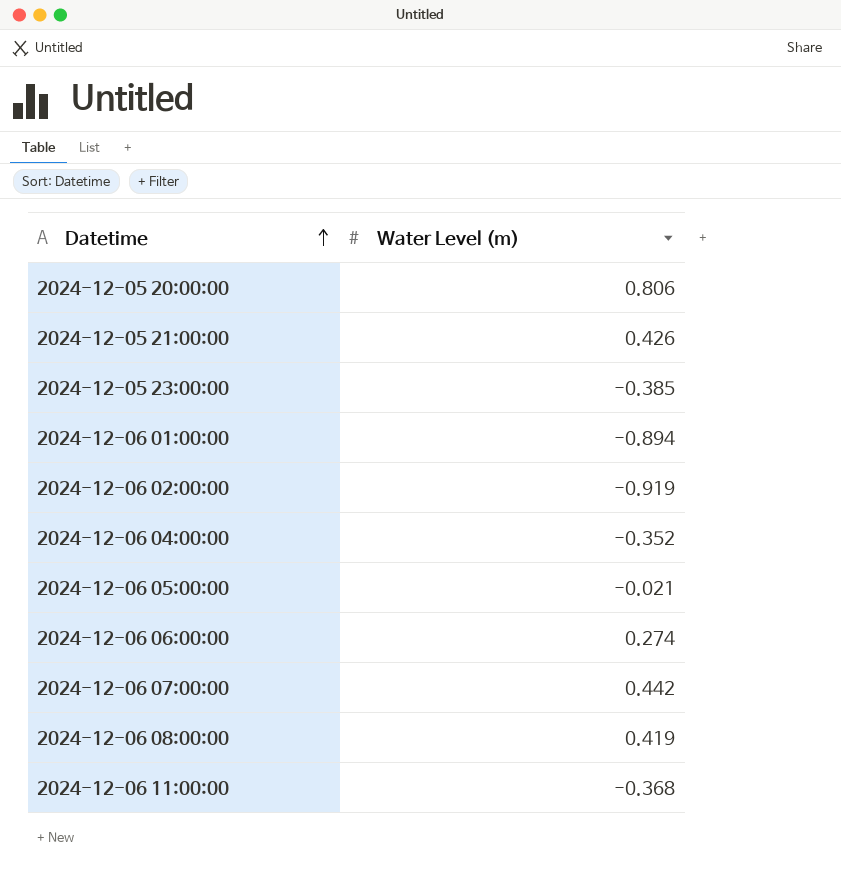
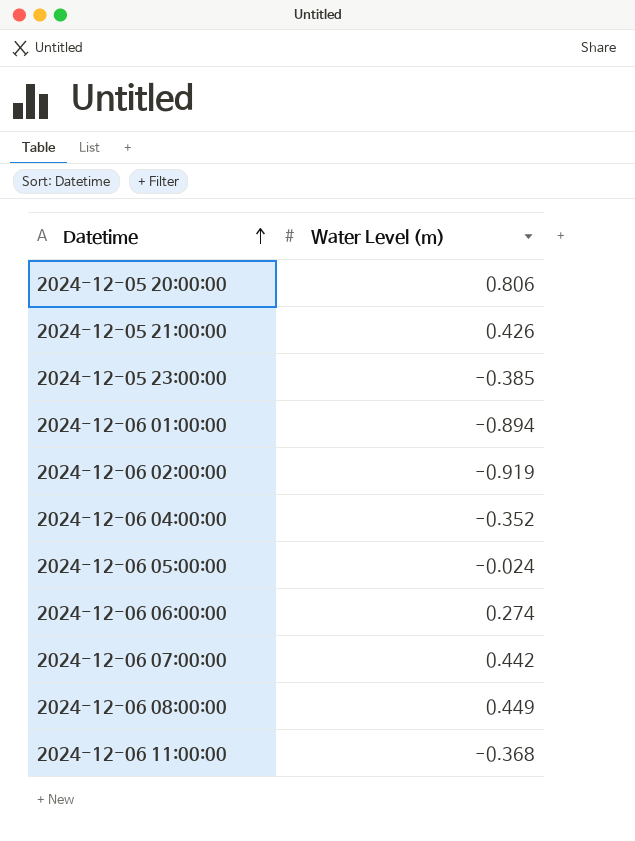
2024-12-06 05:00:00 | Water Level (m): -0.021 -> -0.024
2024-12-06 08:00:00 | Water Level (m): 0.419 -> 0.449

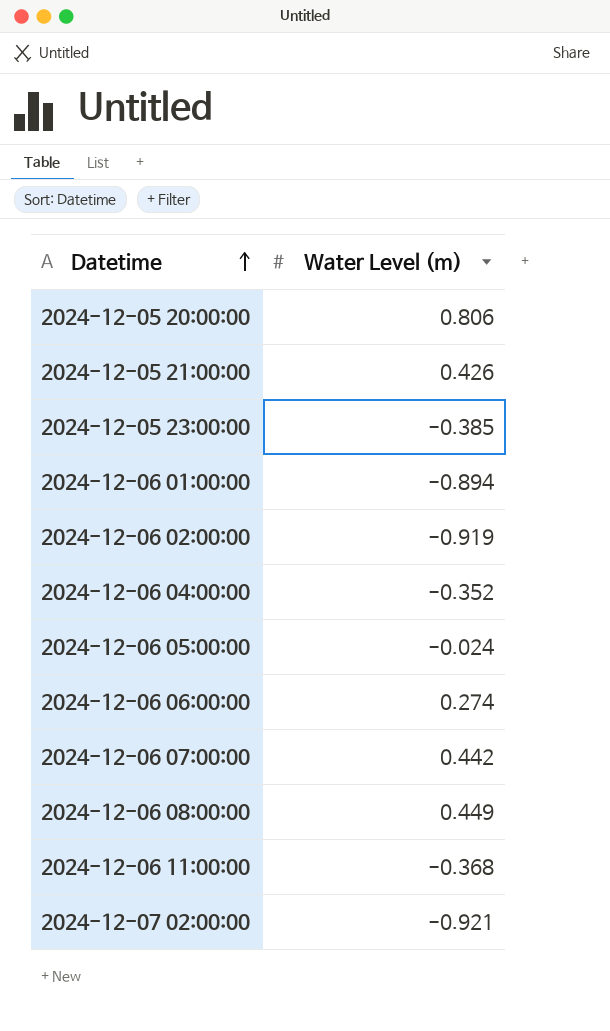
row 2024-12-07 02:00:00: none -> -0.921

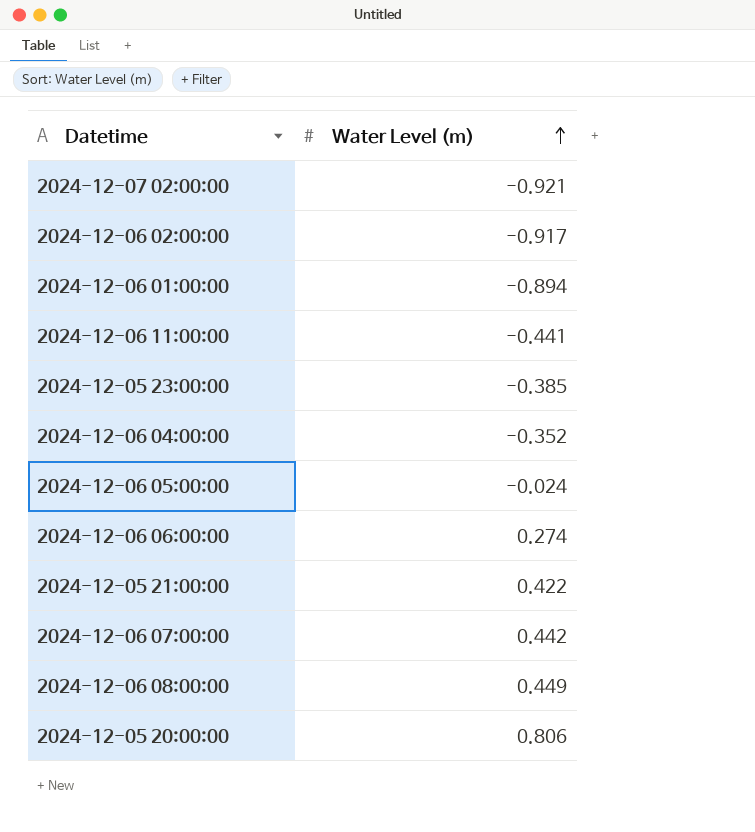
row order: Datetime ascending -> Water Level (m) ascending
2024-12-06 02:00:00 | Water Level (m): -0.919 -> -0.917
2024-12-06 11:00:00 | Water Level (m): -0.368 -> -0.441
2024-12-05 21:00:00 | Water Level (m): 0.426 -> 0.422

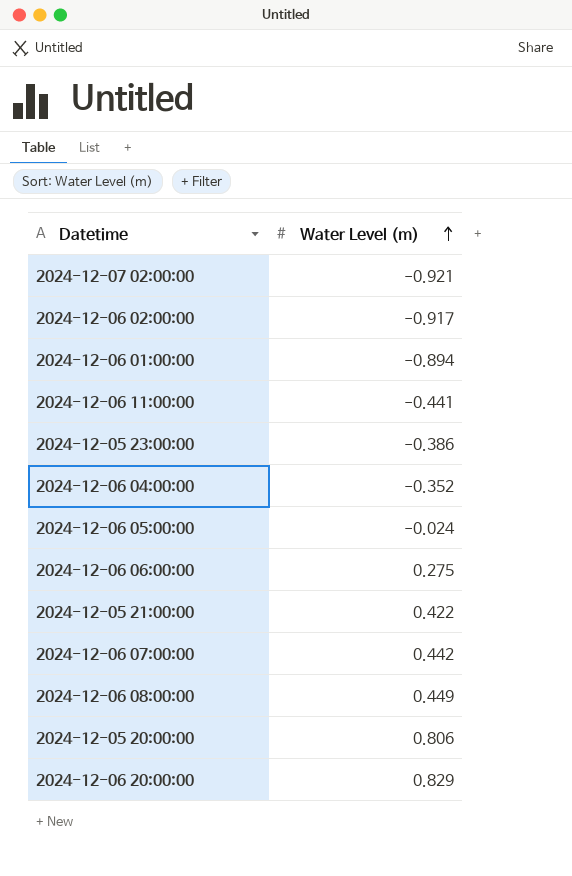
2024-12-05 23:00:00 | Water Level (m): -0.385 -> -0.386
2024-12-06 06:00:00 | Water Level (m): 0.274 -> 0.275
row 2024-12-06 20:00:00: none -> 0.829

